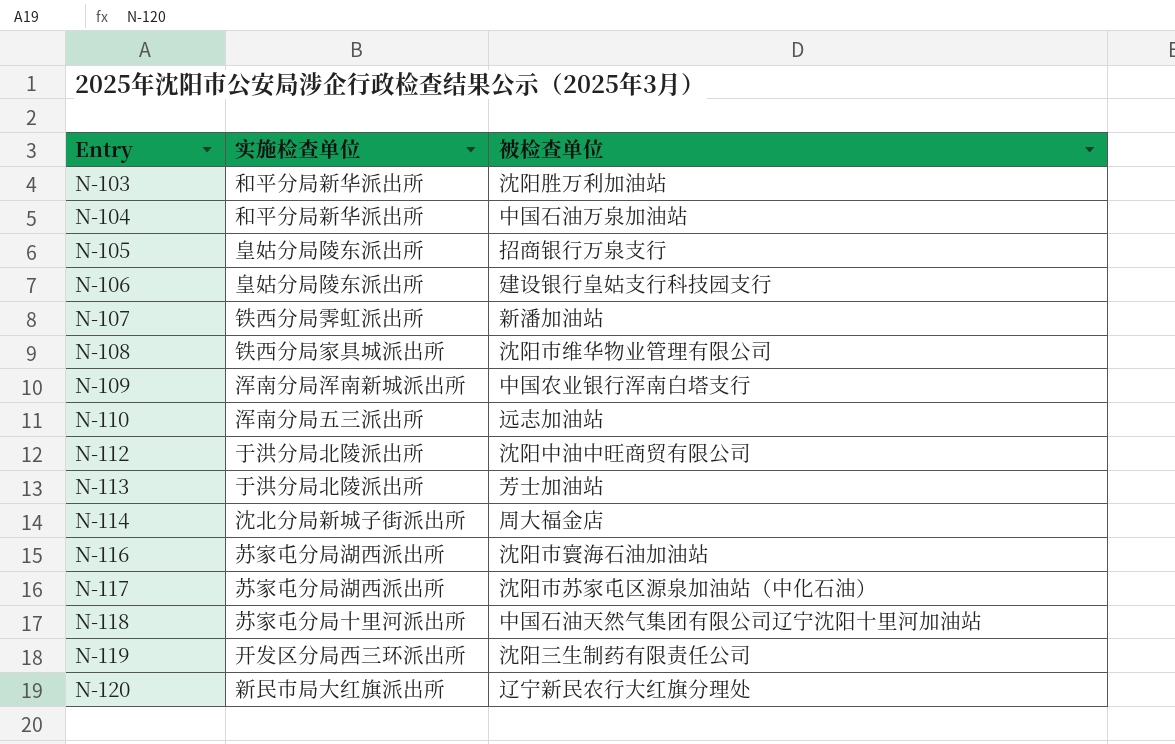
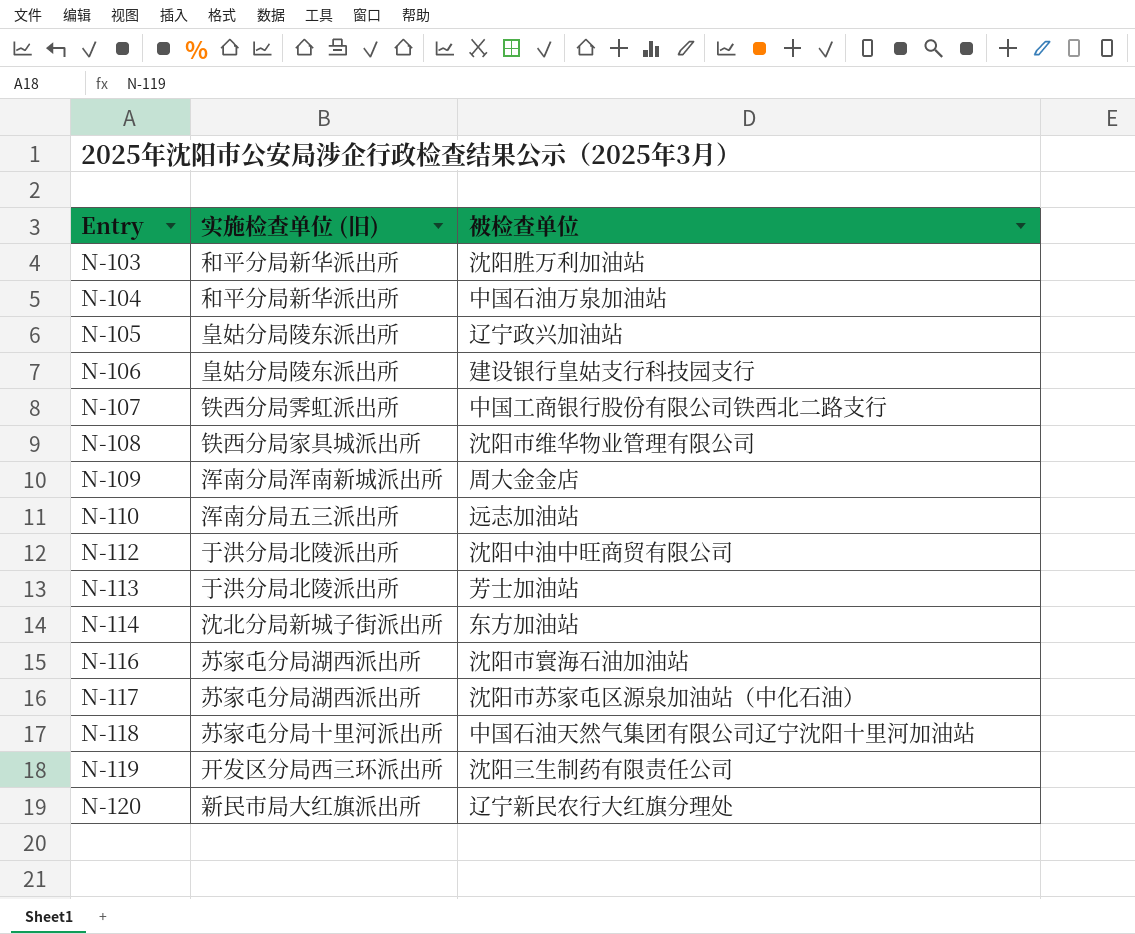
column name: 实施检查单位 -> 实施检查单位 (旧)
N-105 | 被检查单位: 招商银行万泉支行 -> 辽宁政兴加油站
N-107 | 被检查单位: 新潘加油站 -> 中国工商银行股份有限公司铁西北二路支行
N-109 | 被检查单位: 中国农业银行浑南白塔支行 -> 周大金金店
N-114 | 被检查单位: 周大福金店 -> 东方加油站

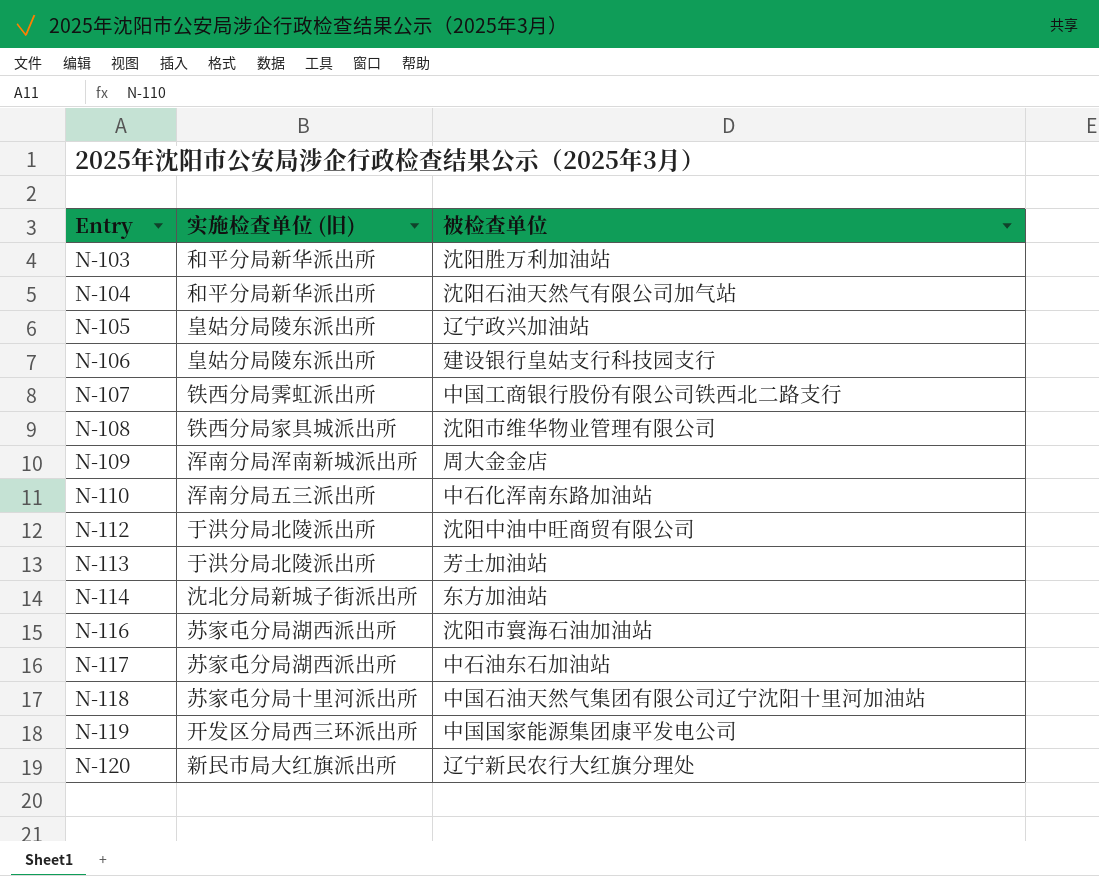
N-104 | 被检查单位: 中国石油万泉加油站 -> 沈阳石油天然气有限公司加气站
N-110 | 被检查单位: 远志加油站 -> 中石化浑南东路加油站
N-117 | 被检查单位: 沈阳市苏家屯区源泉加油站（中化石油） -> 中石油东石加油站
N-119 | 被检查单位: 沈阳三生制药有限责任公司 -> 中国国家能源集团康平发电公司

